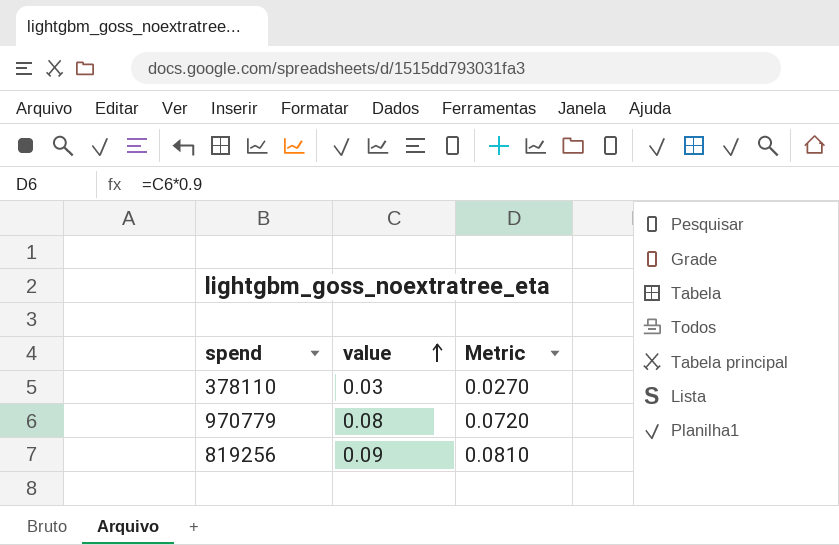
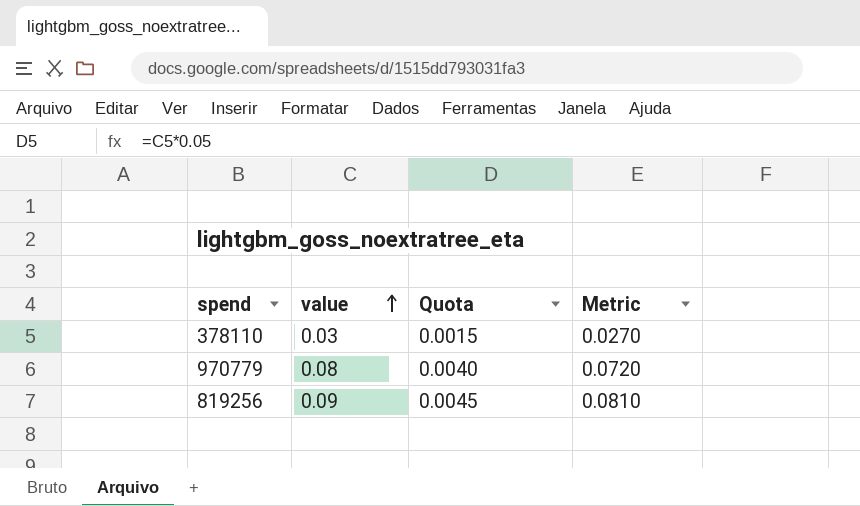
column Quota | formula: none -> [value] * 0.05

